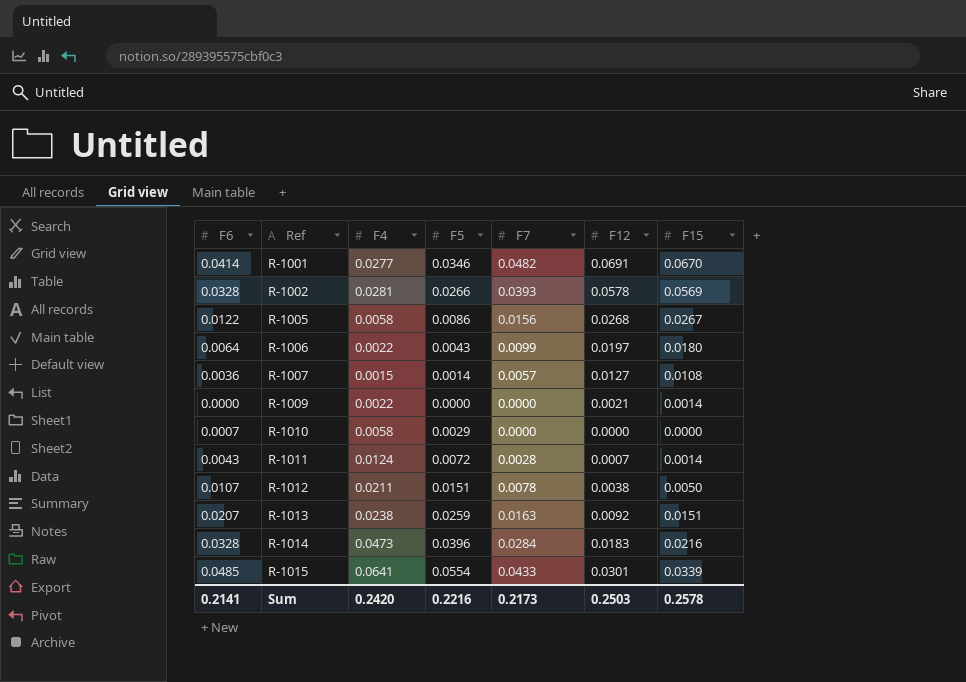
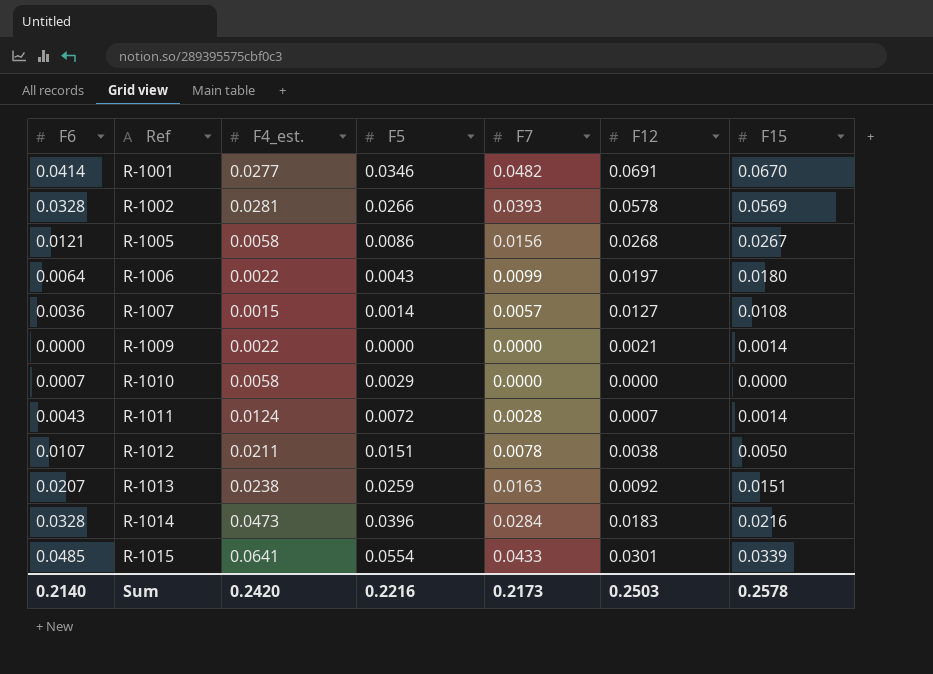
column name: F4 -> F4_est.
R-1005 | F6: 0.0122 -> 0.0121
Sum | F6: 0.2141 -> 0.2140

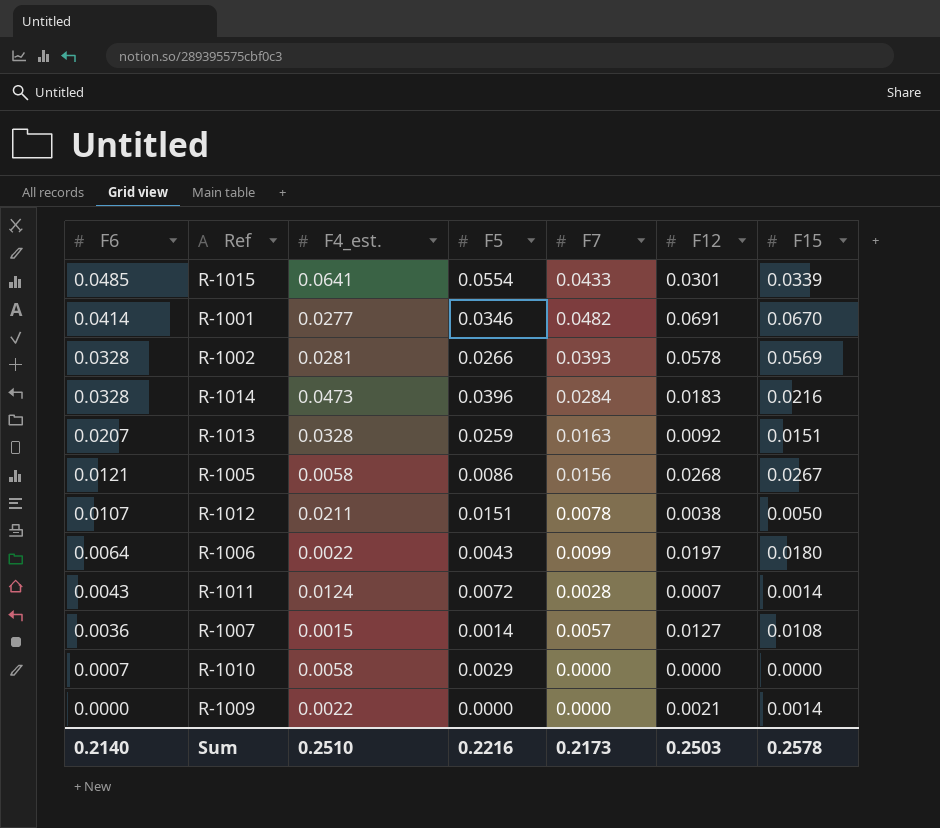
row order: Ref ascending -> F6 descending
R-1013 | F4_est.: 0.0238 -> 0.0328
Sum | F4_est.: 0.2420 -> 0.2510

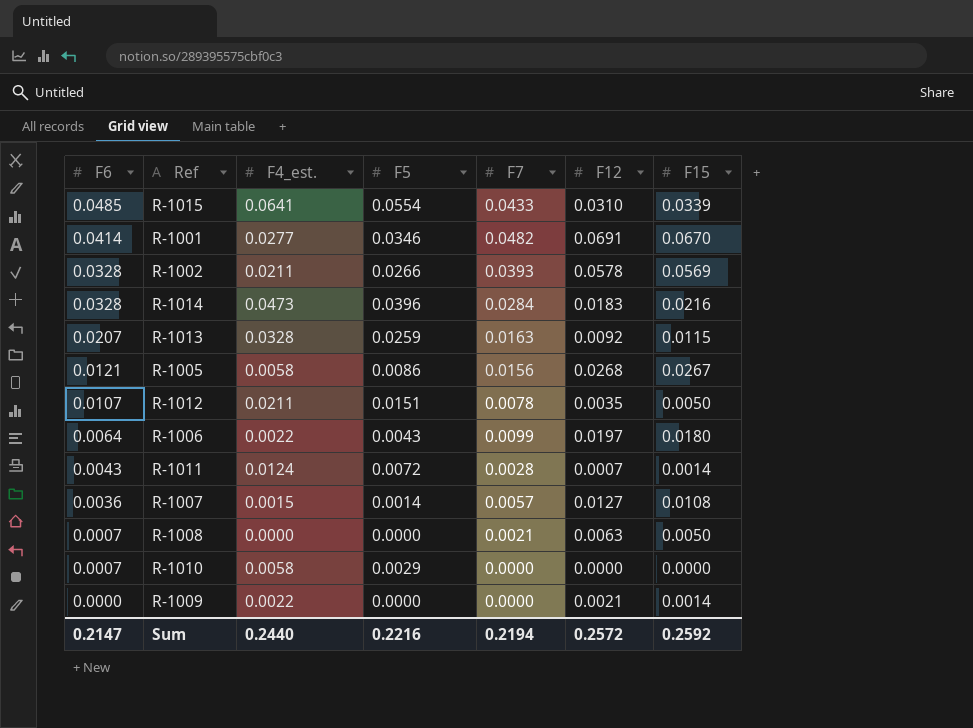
R-1015 | F12: 0.0301 -> 0.0310
R-1002 | F4_est.: 0.0281 -> 0.0211
R-1013 | F15: 0.0151 -> 0.0115
R-1012 | F12: 0.0038 -> 0.0035
row R-1008: none -> 0.0007 | 0.0000 | 0.0000 | 0.0021 | 0.0063 | 0.0050
Sum | F6: 0.2140 -> 0.2147
Sum | F4_est.: 0.2510 -> 0.2440
Sum | F7: 0.2173 -> 0.2194
Sum | F12: 0.2503 -> 0.2572
Sum | F15: 0.2578 -> 0.2592

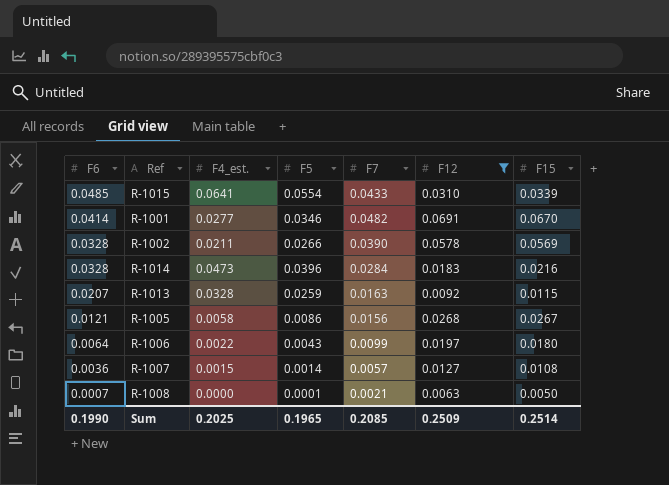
filter: none -> F12 >= 0.0063
R-1002 | F7: 0.0393 -> 0.0390
R-1008 | F5: 0.0000 -> 0.0001
Sum | F6: 0.2147 -> 0.1990
Sum | F4_est.: 0.2440 -> 0.2025
Sum | F5: 0.2216 -> 0.1965
Sum | F7: 0.2194 -> 0.2085
Sum | F12: 0.2572 -> 0.2509
Sum | F15: 0.2592 -> 0.2514

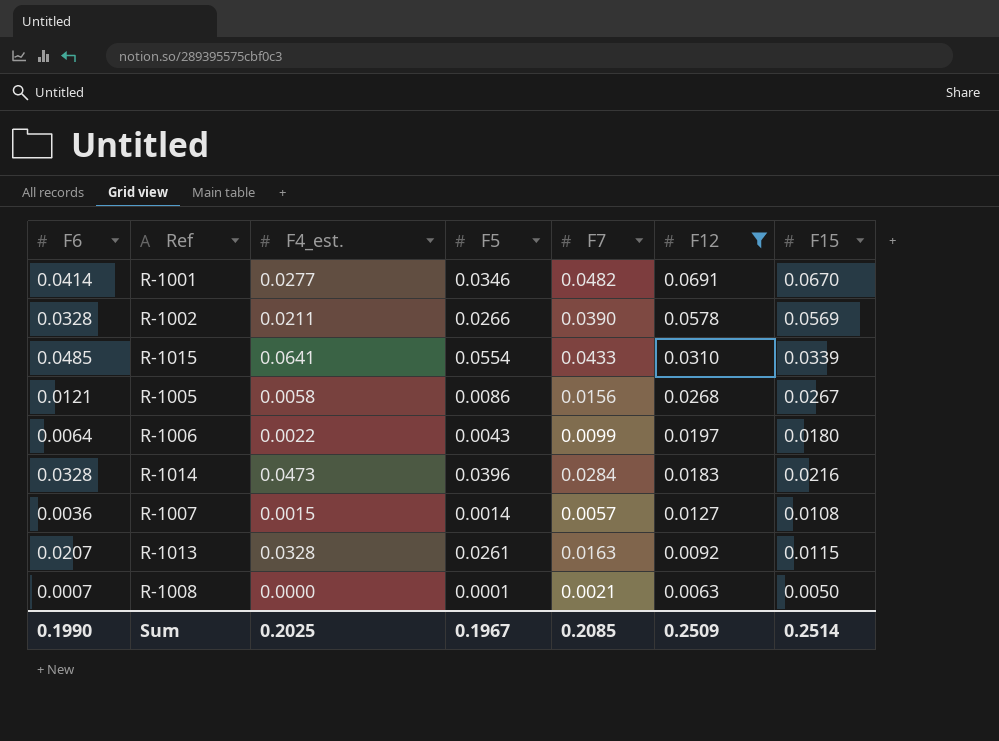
row order: F6 descending -> F12 descending
R-1013 | F5: 0.0259 -> 0.0261
Sum | F5: 0.1965 -> 0.1967

